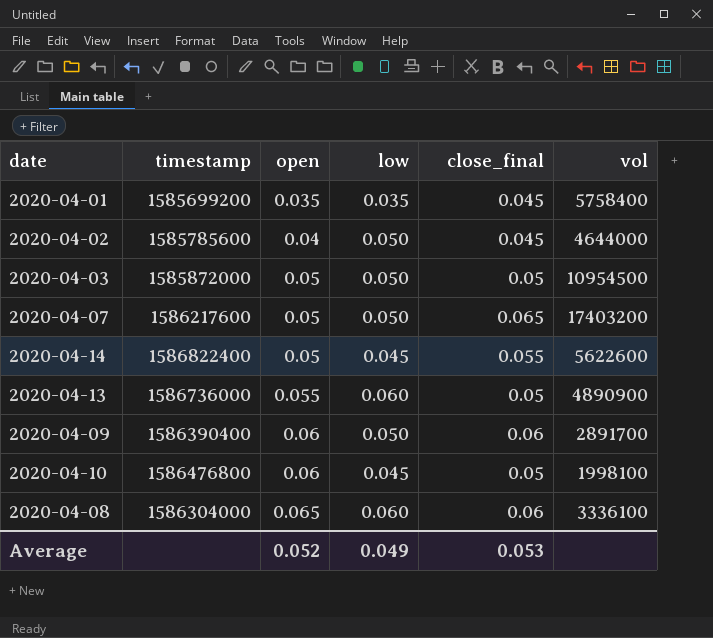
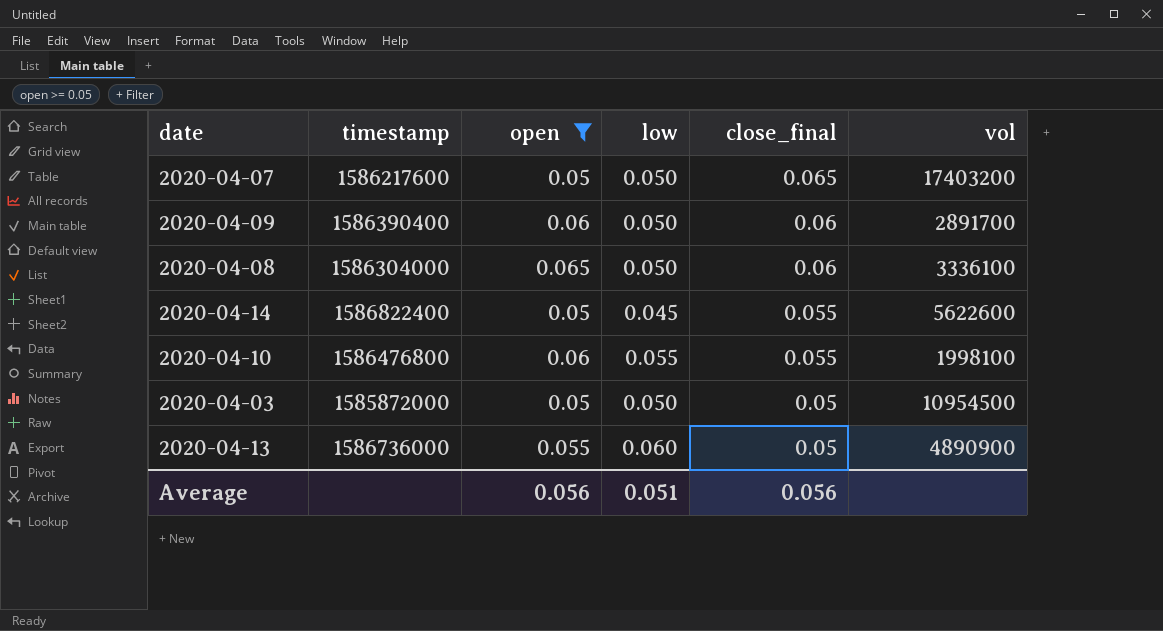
filter: none -> open >= 0.05
row order: open ascending -> close_final descending
2020-04-08 | low: 0.060 -> 0.050
2020-04-10 | low: 0.045 -> 0.055
2020-04-10 | close_final: 0.05 -> 0.055
Average | open: 0.052 -> 0.056
Average | low: 0.049 -> 0.051
Average | close_final: 0.053 -> 0.056

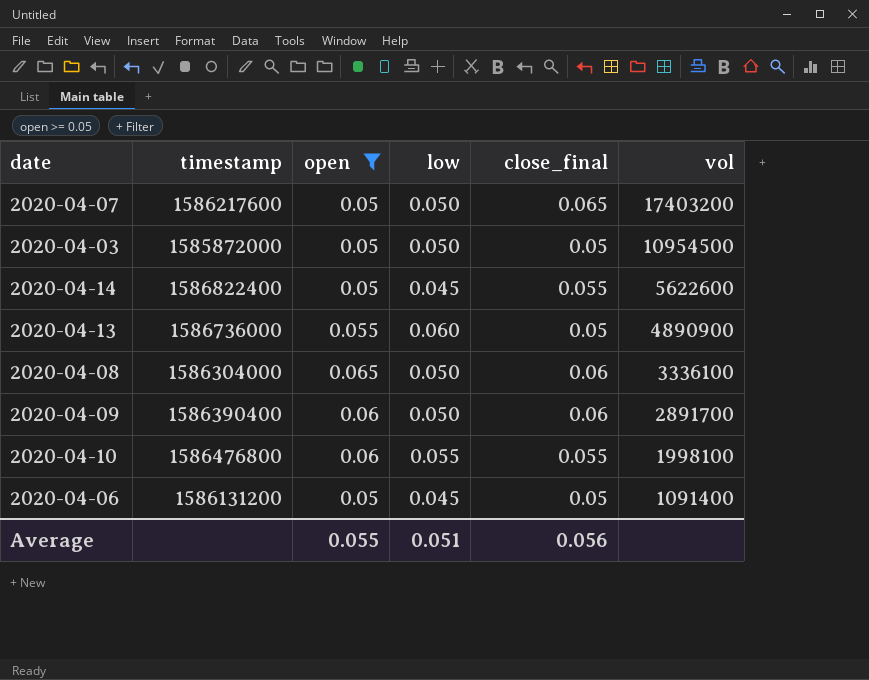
row order: close_final descending -> vol descending
row 2020-04-06: none -> 1586131200 | 0.05 | 0.045 | 0.05 | 1091400
Average | open: 0.056 -> 0.055

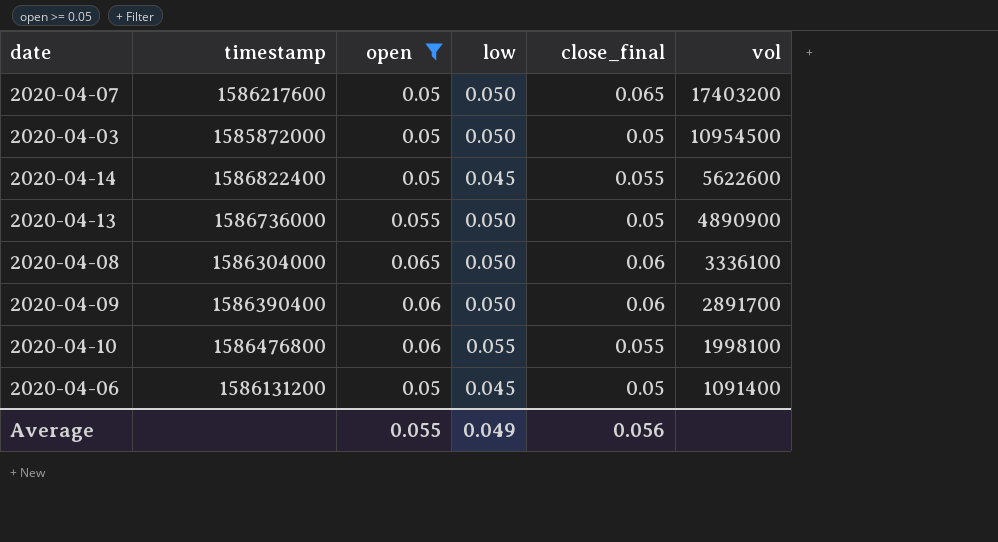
2020-04-13 | low: 0.060 -> 0.050
Average | low: 0.051 -> 0.049

